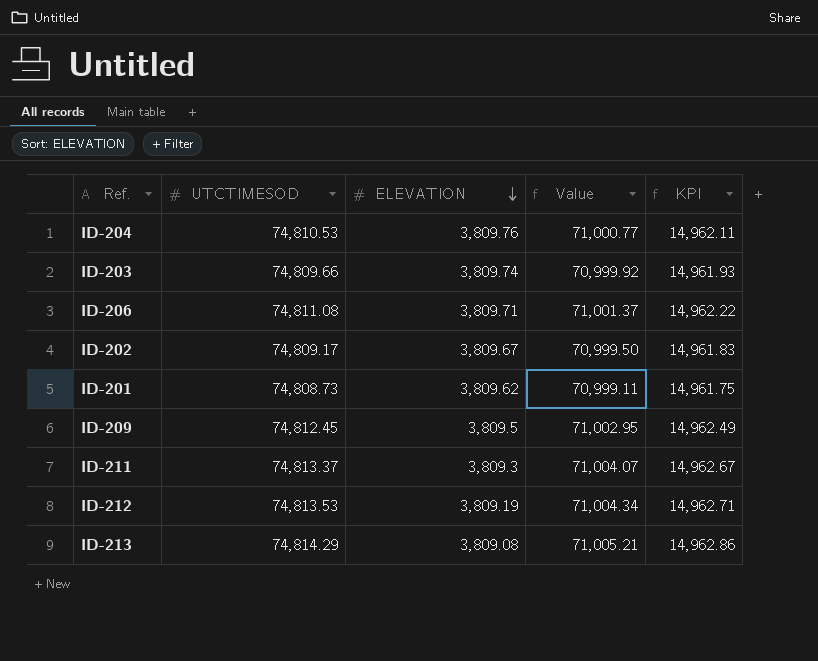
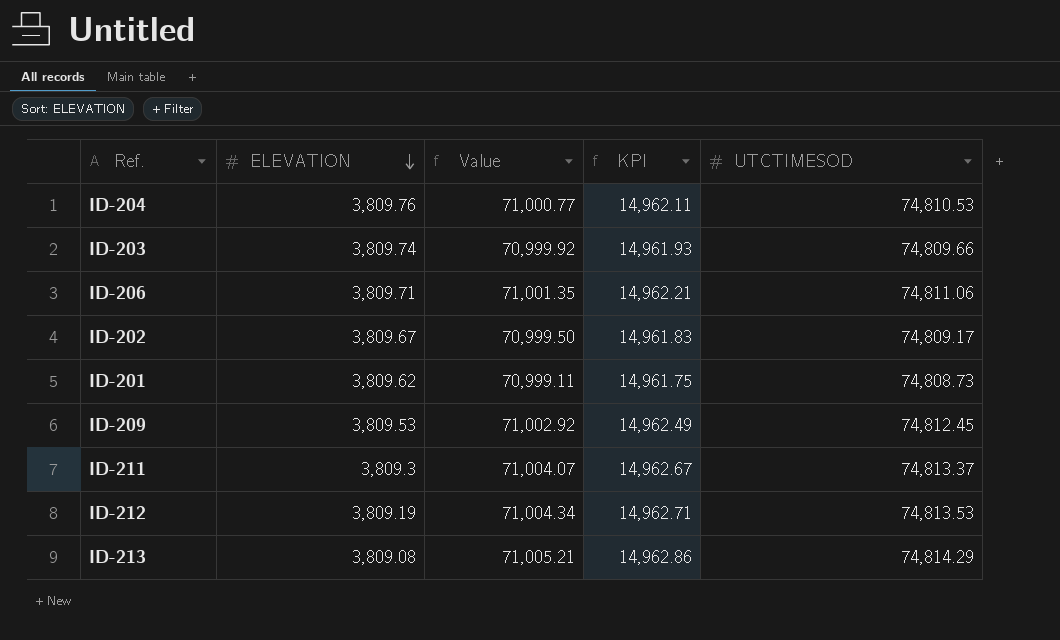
column UTCTIMESOD | position: 2 -> 5
ID-206 | Value: 71,001.37 -> 71,001.35
ID-206 | KPI: 14,962.22 -> 14,962.21
ID-206 | UTCTIMESOD: 74,811.08 -> 74,811.06
ID-209 | ELEVATION: 3,809.5 -> 3,809.53
ID-209 | Value: 71,002.95 -> 71,002.92

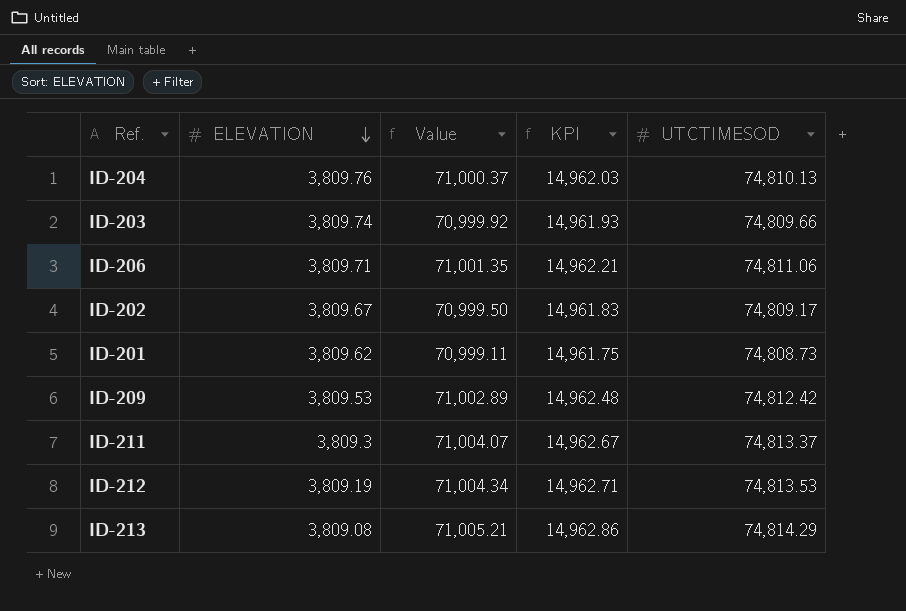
ID-204 | Value: 71,000.77 -> 71,000.37
ID-204 | KPI: 14,962.11 -> 14,962.03
ID-204 | UTCTIMESOD: 74,810.53 -> 74,810.13
ID-209 | Value: 71,002.92 -> 71,002.89
ID-209 | KPI: 14,962.49 -> 14,962.48
ID-209 | UTCTIMESOD: 74,812.45 -> 74,812.42

